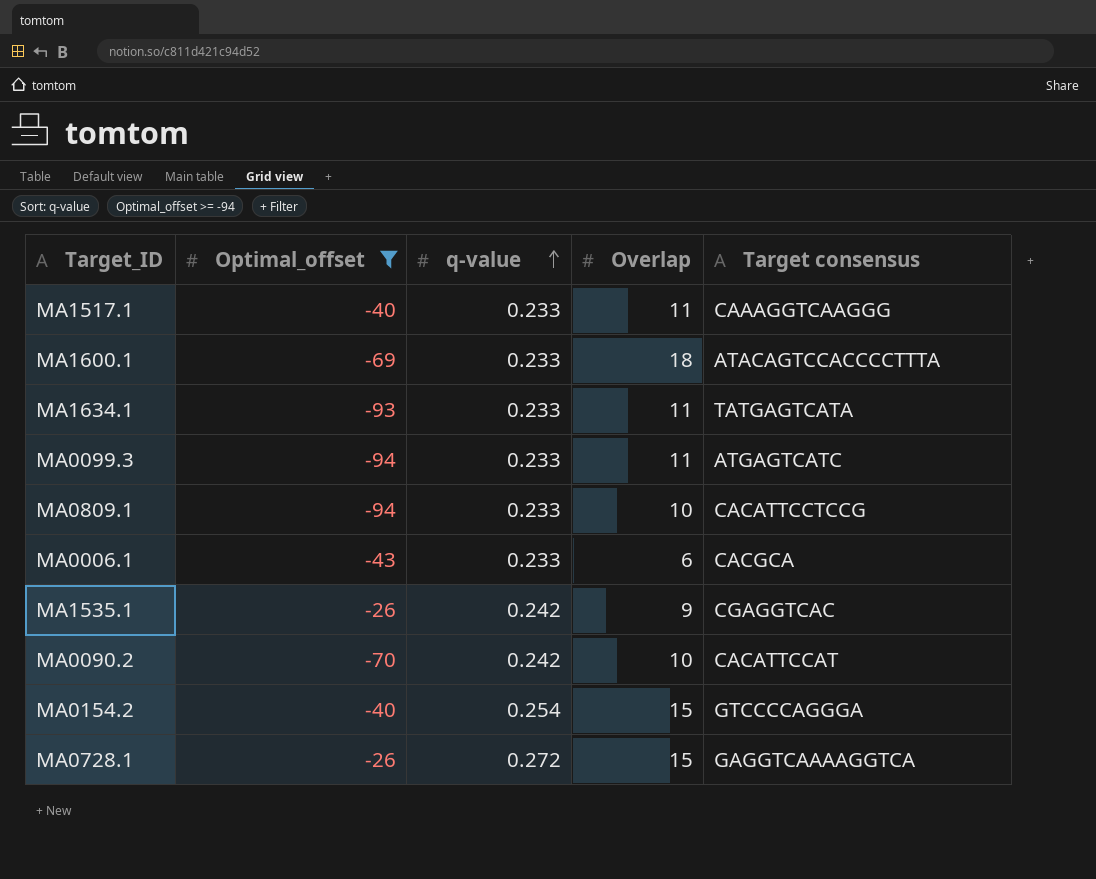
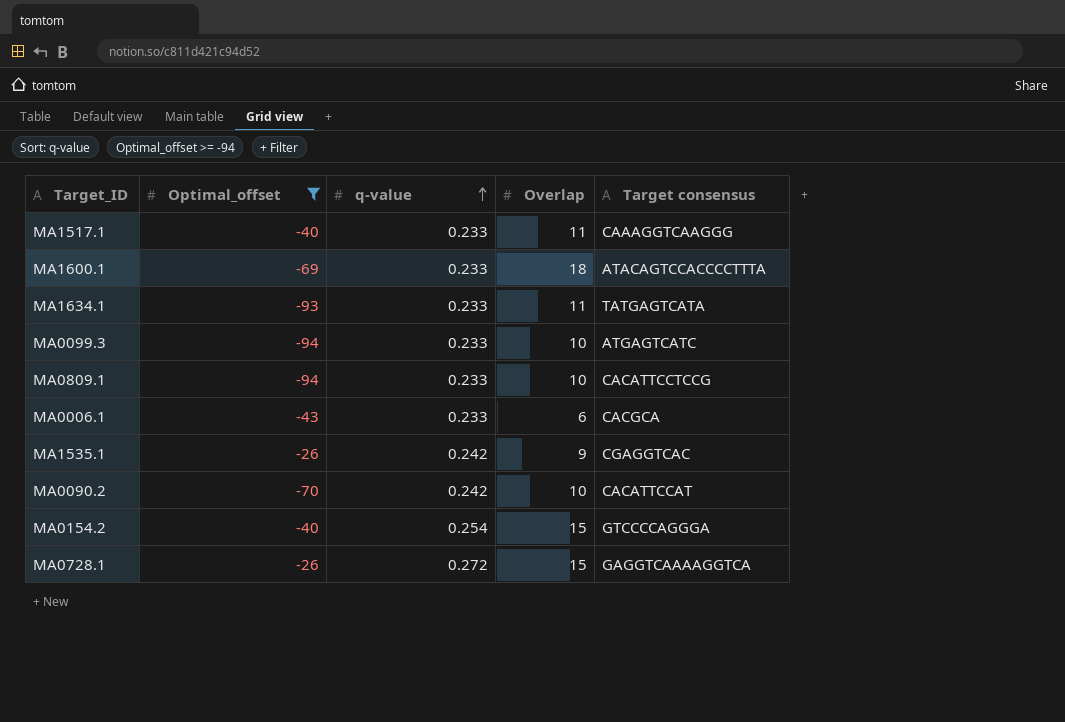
MA0099.3 | Overlap: 11 -> 10

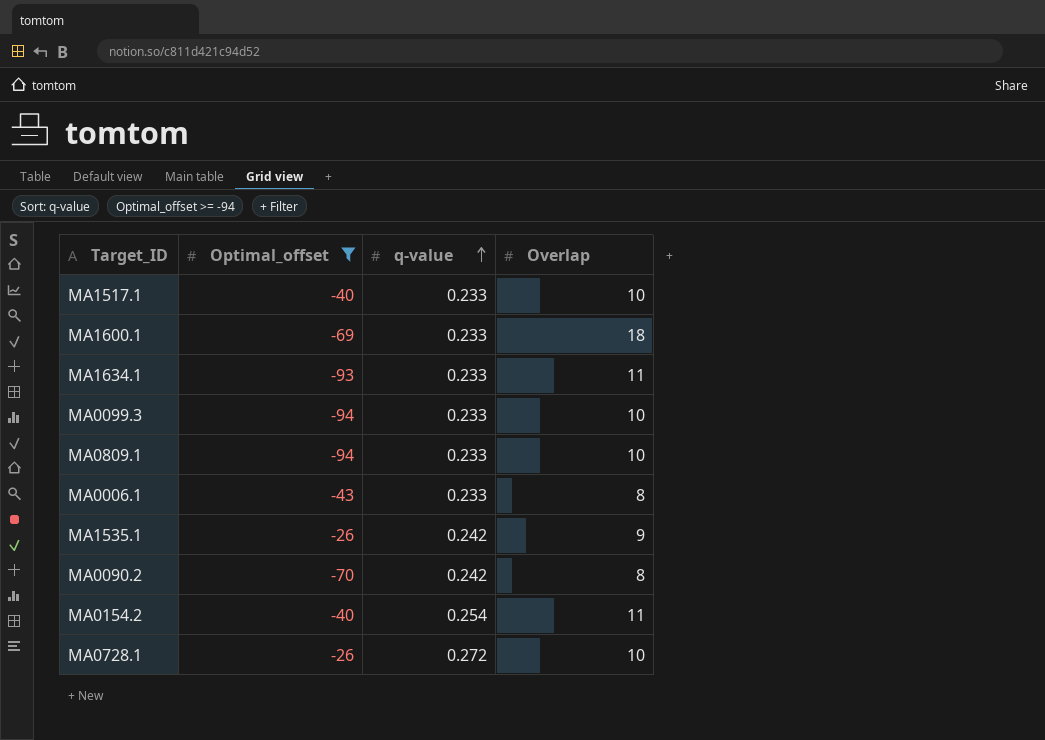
column Target consensus | position: 5 -> none
MA1517.1 | Overlap: 11 -> 10
MA0006.1 | Overlap: 6 -> 8
MA0090.2 | Overlap: 10 -> 8
MA0154.2 | Overlap: 15 -> 11
MA0728.1 | Overlap: 15 -> 10

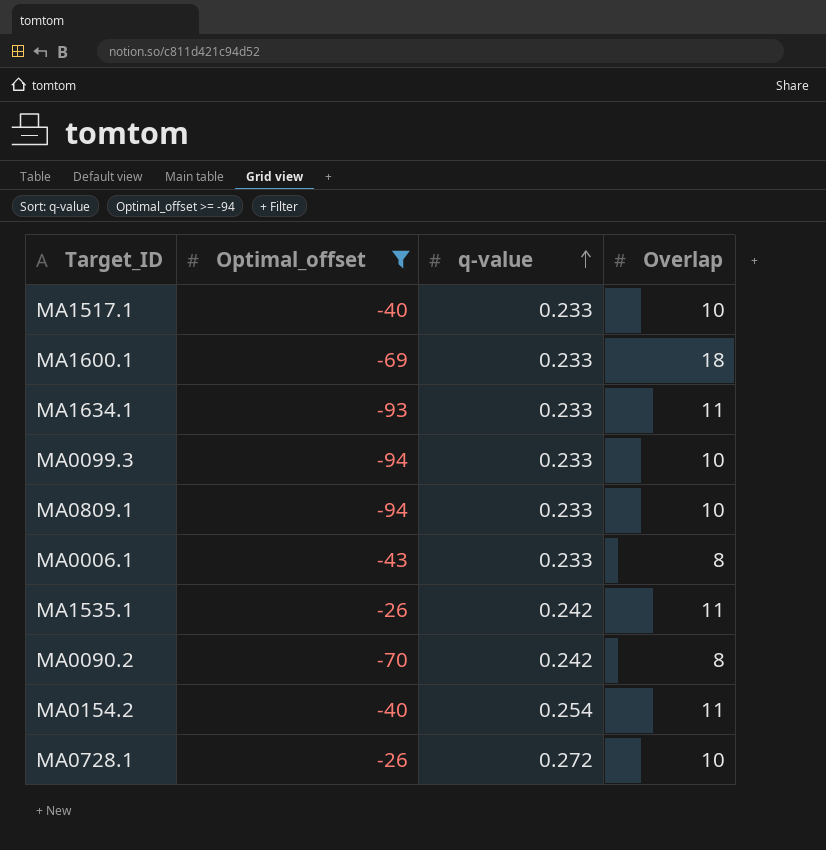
MA1535.1 | Overlap: 9 -> 11

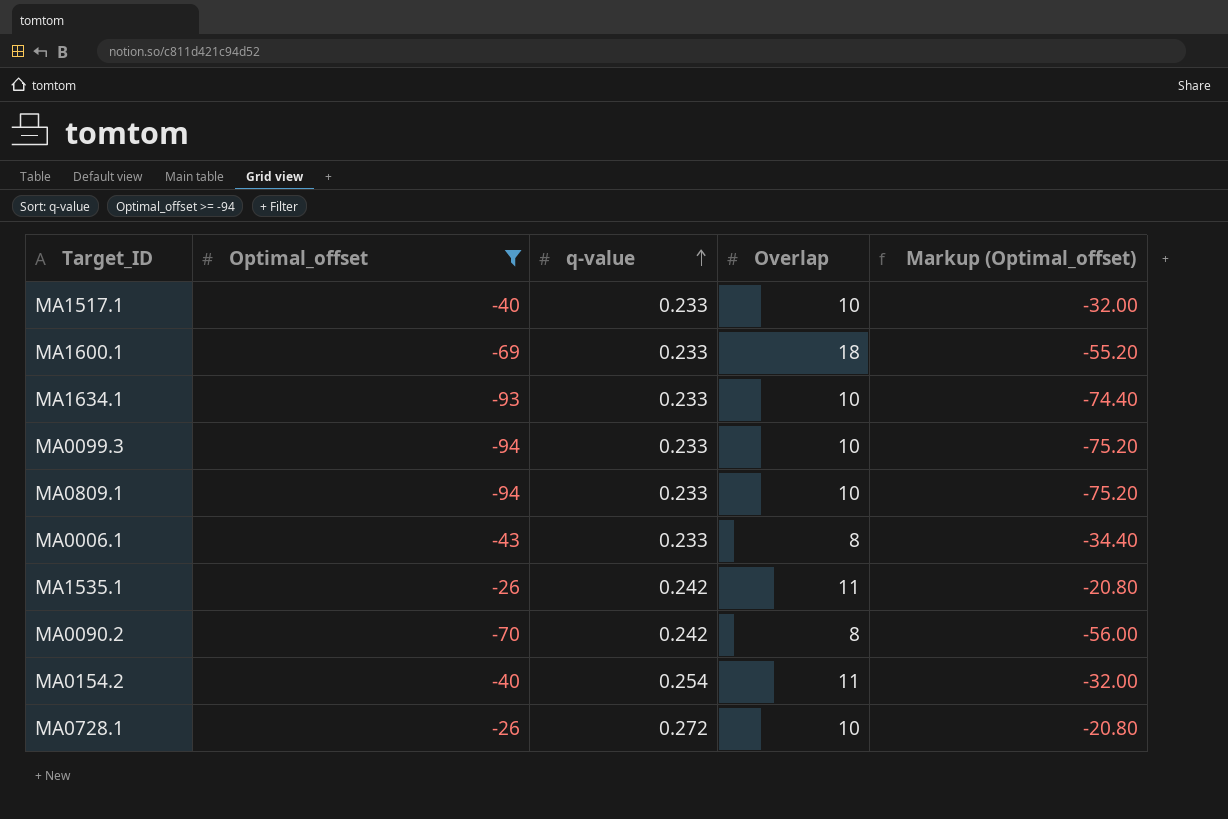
column Markup (Optimal_offset) | formula: none -> [Optimal_offset] * 0.8
MA1634.1 | Overlap: 11 -> 10

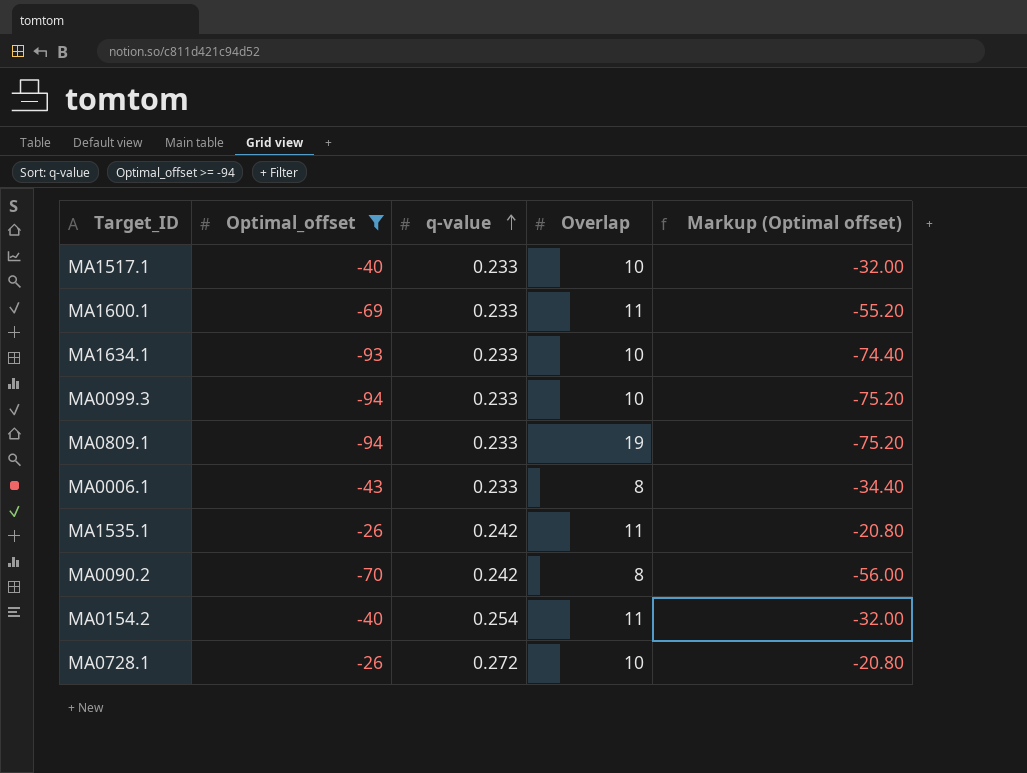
column name: Markup (Optimal_offset) -> Markup (Optimal offset)
MA1600.1 | Overlap: 18 -> 11
MA0809.1 | Overlap: 10 -> 19

